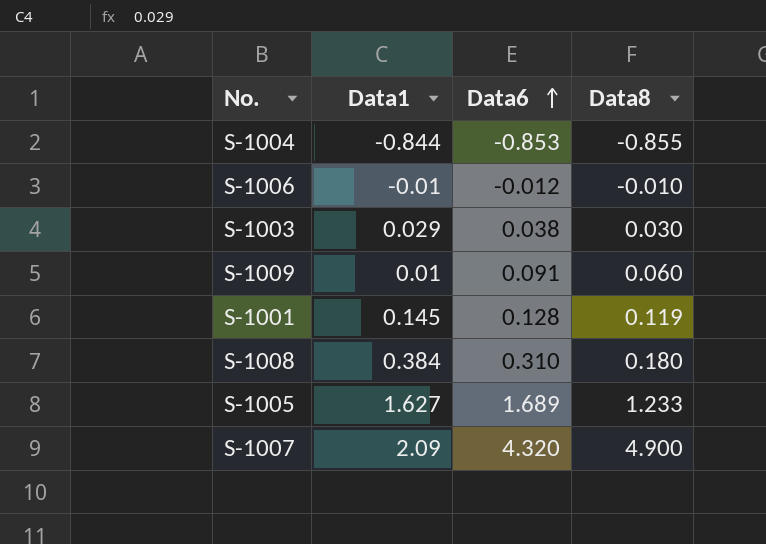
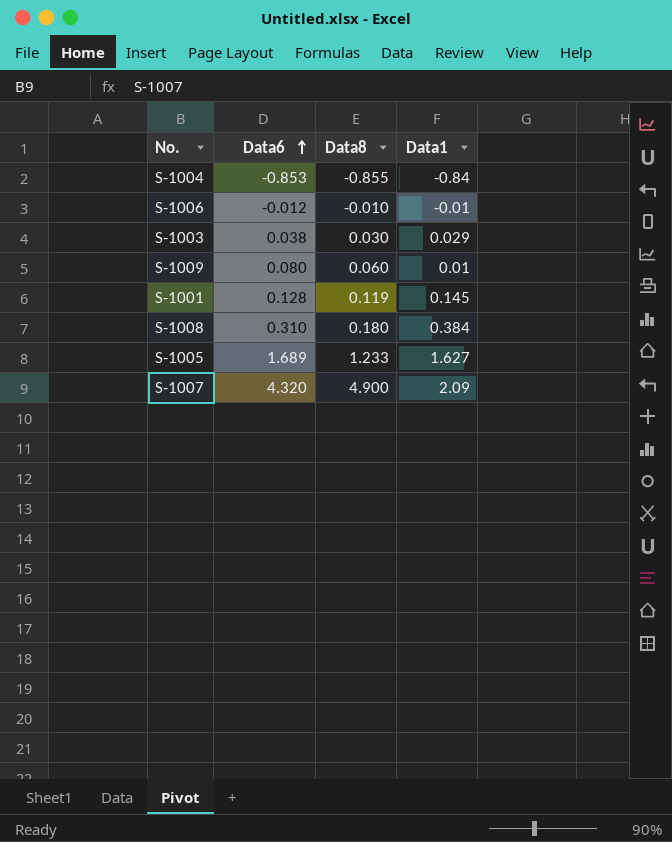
column Data1 | position: 2 -> 4
S-1004 | Data1: -0.844 -> -0.84
S-1009 | Data6: 0.091 -> 0.080

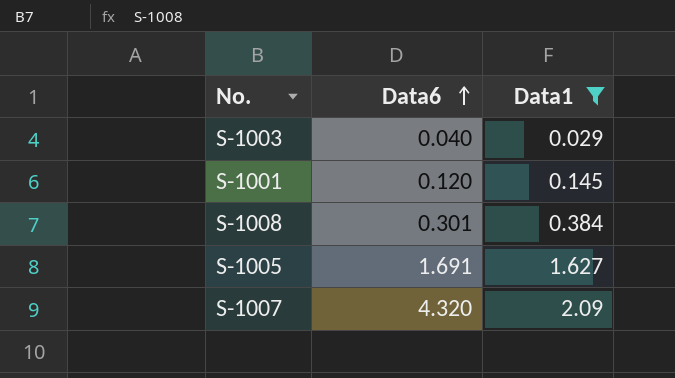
filter: none -> Data1 >= 0.029
column Data8 | position: 3 -> none
S-1003 | Data6: 0.038 -> 0.040
S-1001 | Data6: 0.128 -> 0.120
S-1008 | Data6: 0.310 -> 0.301
S-1005 | Data6: 1.689 -> 1.691

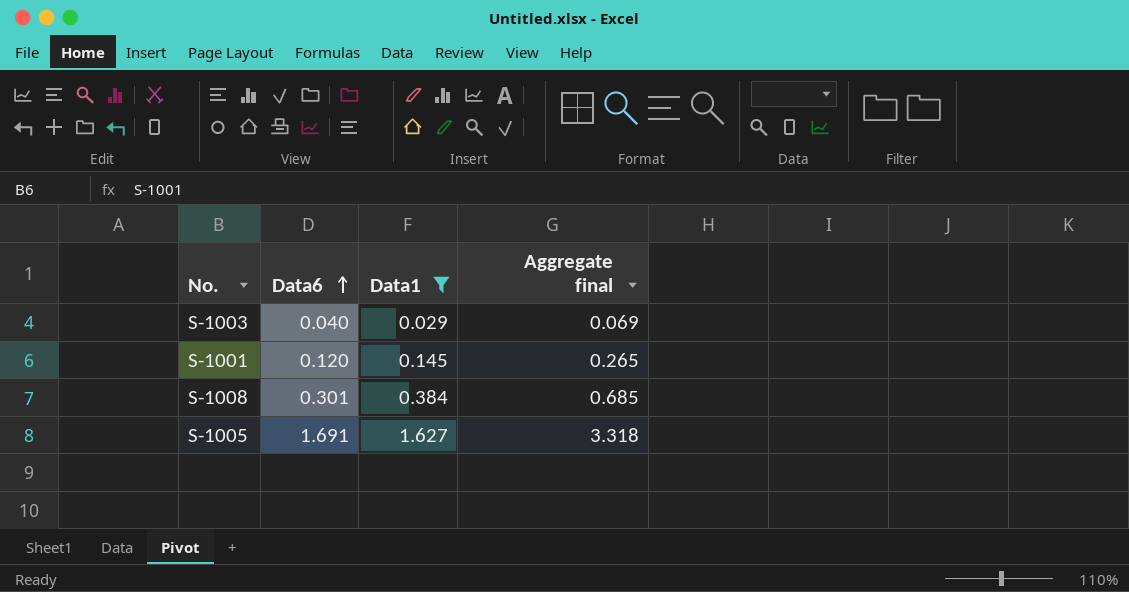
column Aggregate final | formula: none -> [Data6] + [Data1]
row S-1007: 4.320 | 2.09 -> none

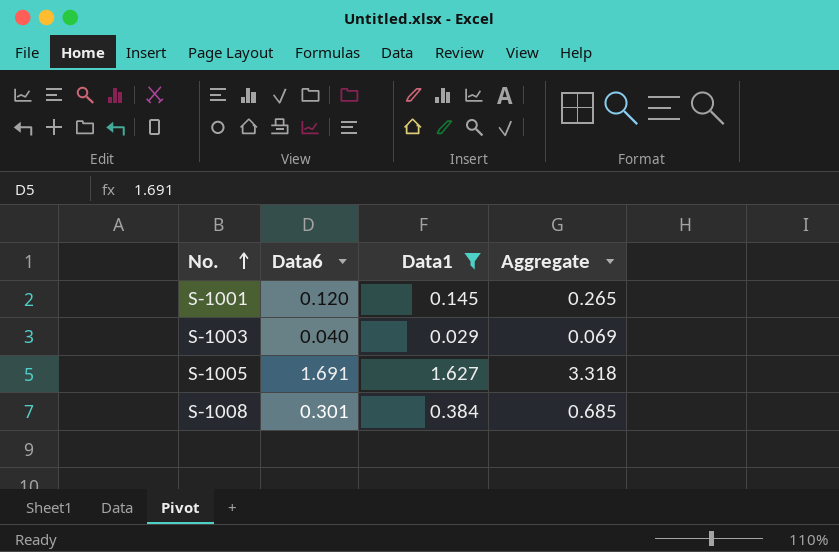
row order: Data6 ascending -> No. ascending
column name: Aggregate final -> Aggregate

